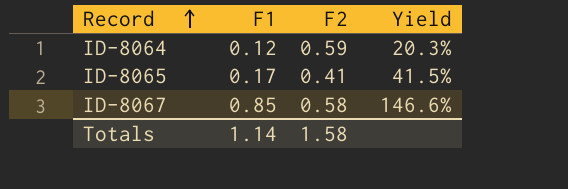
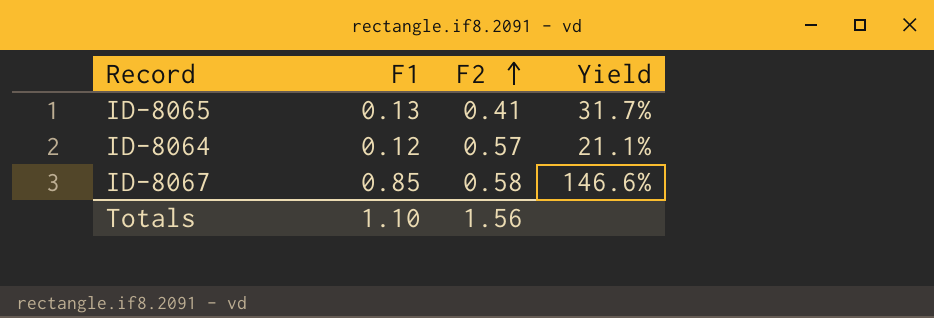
row order: Record ascending -> F2 ascending
ID-8065 | F1: 0.17 -> 0.13
ID-8065 | Yield: 41.5% -> 31.7%
ID-8064 | F2: 0.59 -> 0.57
ID-8064 | Yield: 20.3% -> 21.1%
Totals | F1: 1.14 -> 1.10
Totals | F2: 1.58 -> 1.56

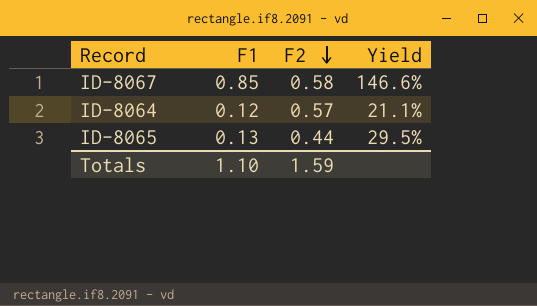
row order: F2 ascending -> F2 descending
ID-8065 | F2: 0.41 -> 0.44
ID-8065 | Yield: 31.7% -> 29.5%
Totals | F2: 1.56 -> 1.59

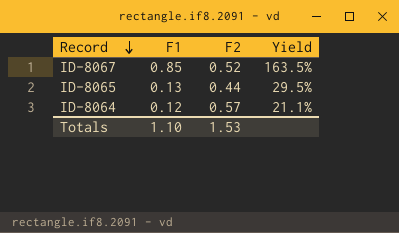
row order: F2 descending -> Record descending
ID-8067 | F2: 0.58 -> 0.52
ID-8067 | Yield: 146.6% -> 163.5%
Totals | F2: 1.59 -> 1.53

